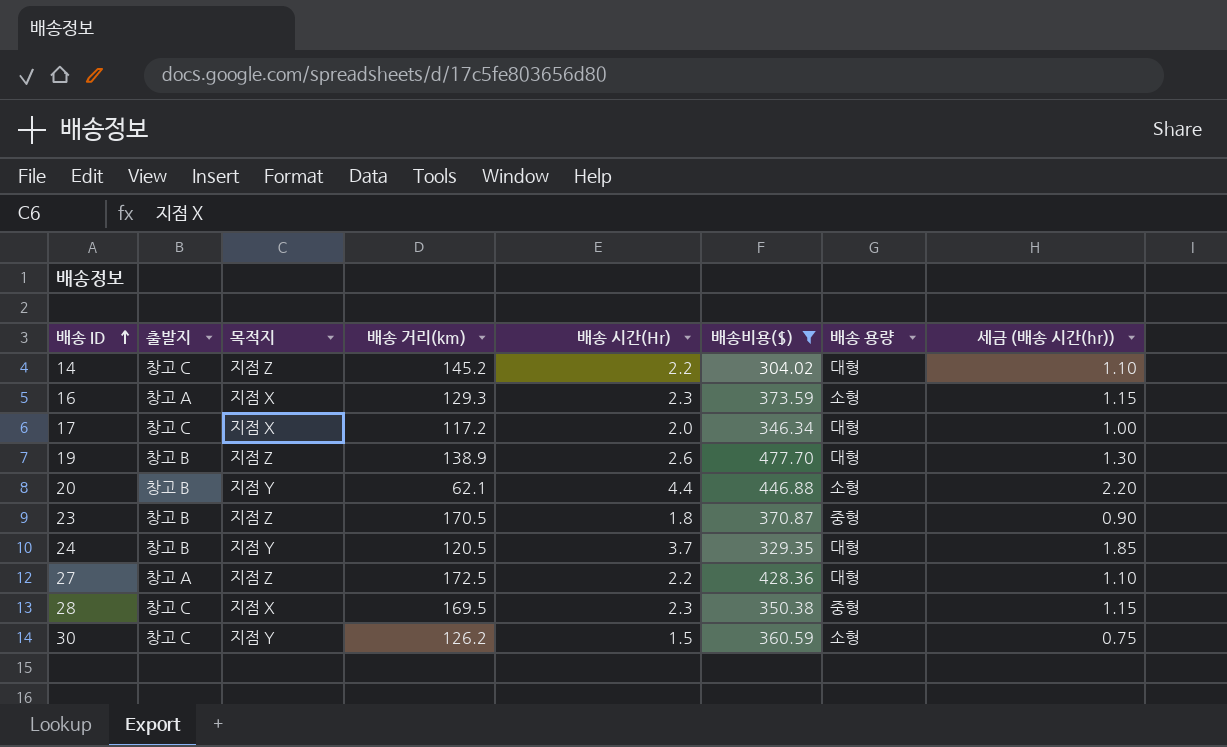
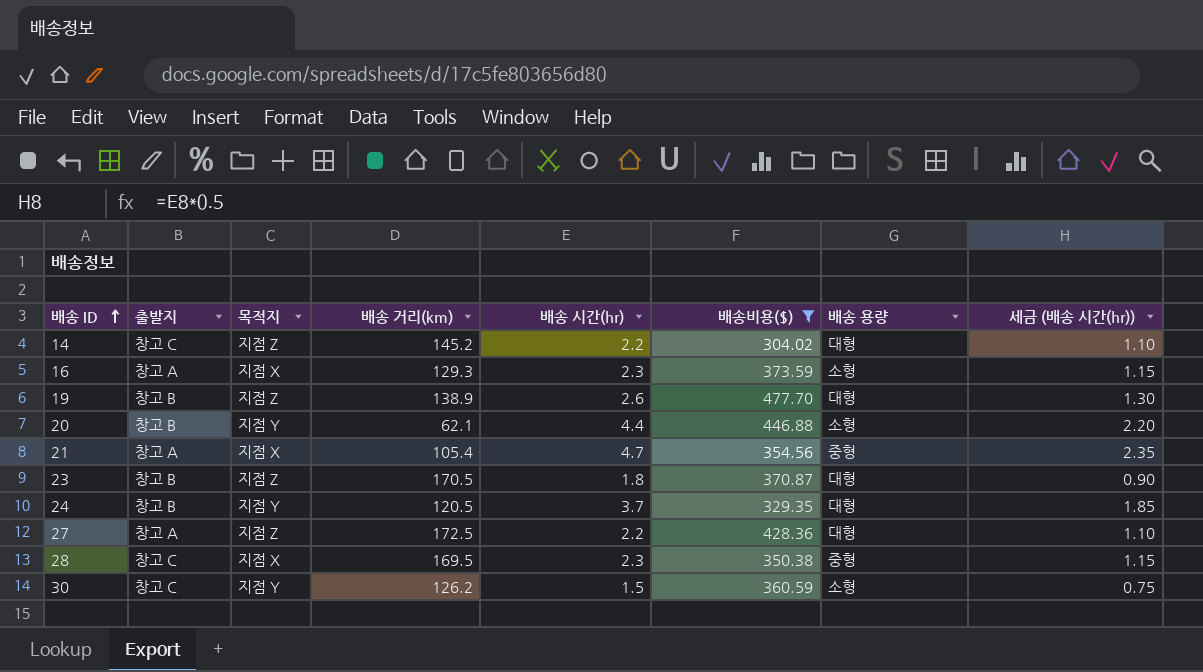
column name: 배송 시간(Hr) -> 배송 시간(hr)
row 17: 창고 C | 지점 X | 117.2 | 2.0 | 346.34 | 대형 | 1.00 -> none
row 21: none -> 창고 A | 지점 X | 105.4 | 4.7 | 354.56 | 중형 | 2.35
23 | 배송 용량: 중형 -> 대형

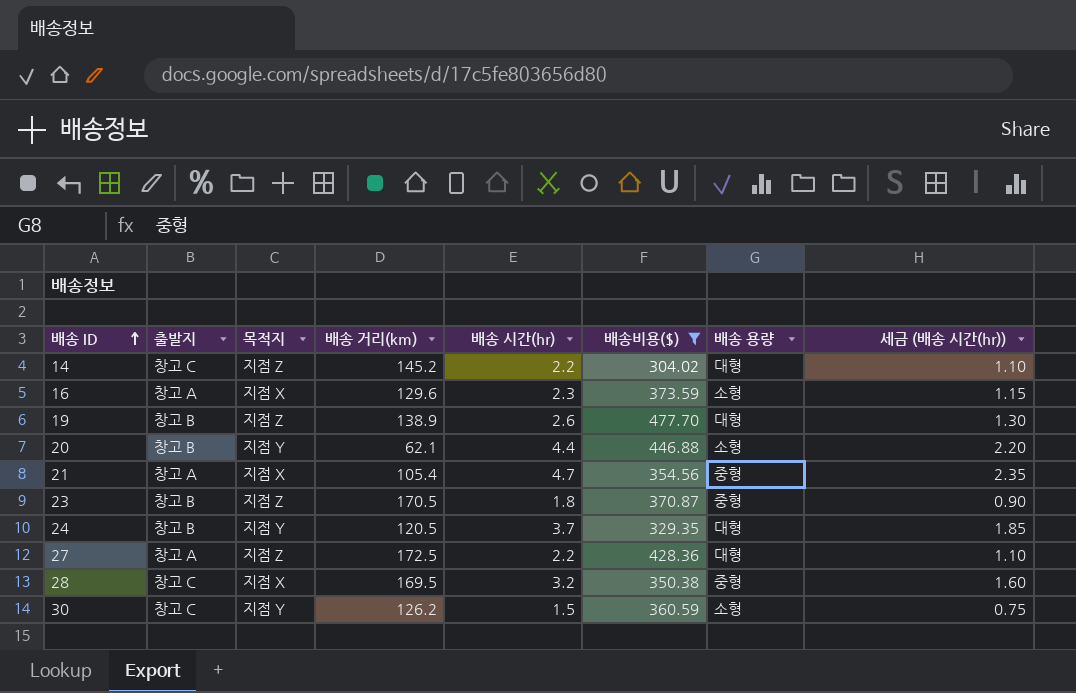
16 | 배송 거리(km): 129.3 -> 129.6
23 | 배송 용량: 대형 -> 중형
28 | 배송 시간(hr): 2.3 -> 3.2
28 | 세금 (배송 시간(hr)): 1.15 -> 1.60

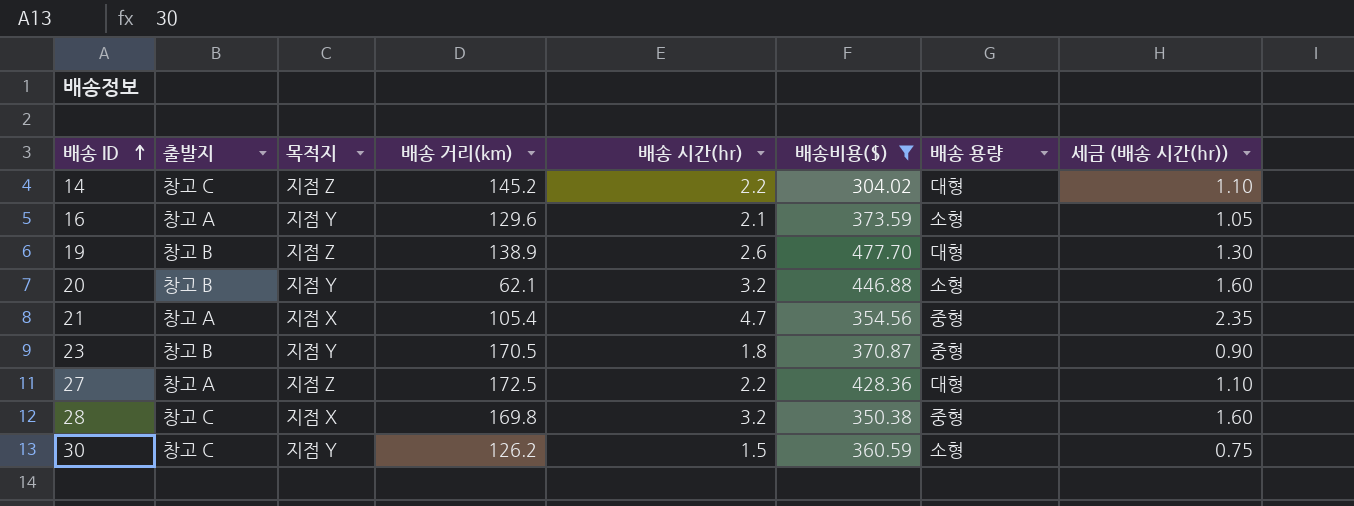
row 24: 창고 B | 지점 Y | 120.5 | 3.7 | 329.35 | 대형 | 1.85 -> none
16 | 목적지: 지점 X -> 지점 Y
16 | 배송 시간(hr): 2.3 -> 2.1
16 | 세금 (배송 시간(hr)): 1.15 -> 1.05
20 | 배송 시간(hr): 4.4 -> 3.2
20 | 세금 (배송 시간(hr)): 2.20 -> 1.60
23 | 목적지: 지점 Z -> 지점 Y
28 | 배송 거리(km): 169.5 -> 169.8

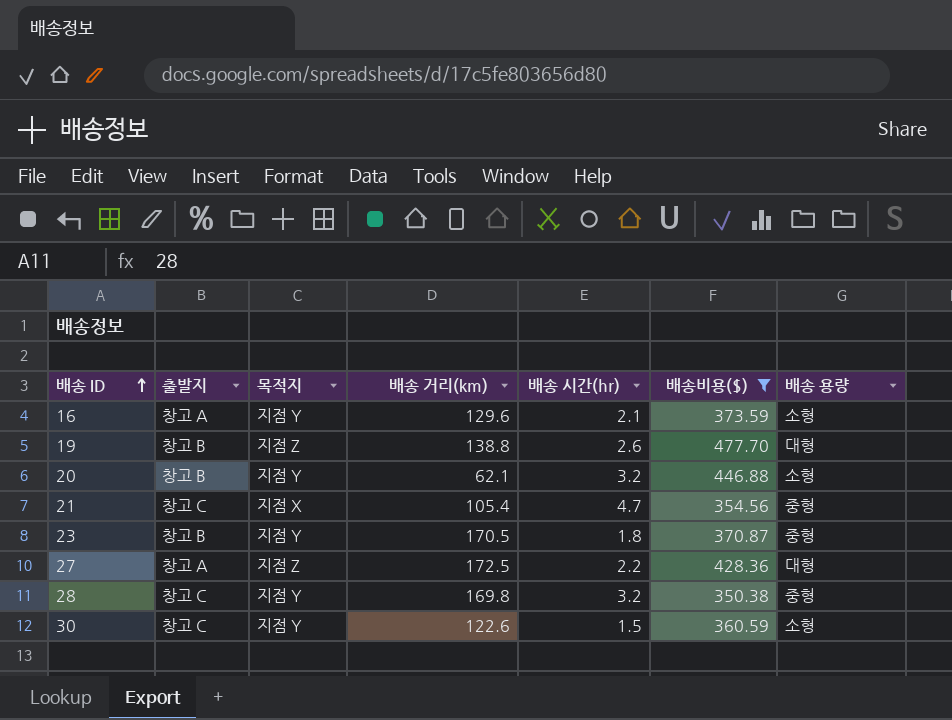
column 세금 (배송 시간(hr)) | formula: [배송 시간(hr)] * 0.5 -> none
row 14: 창고 C | 지점 Z | 145.2 | 2.2 | 304.02 | 대형 | 1.10 -> none
19 | 배송 거리(km): 138.9 -> 138.8
21 | 출발지: 창고 A -> 창고 C
28 | 목적지: 지점 X -> 지점 Y
30 | 배송 거리(km): 126.2 -> 122.6

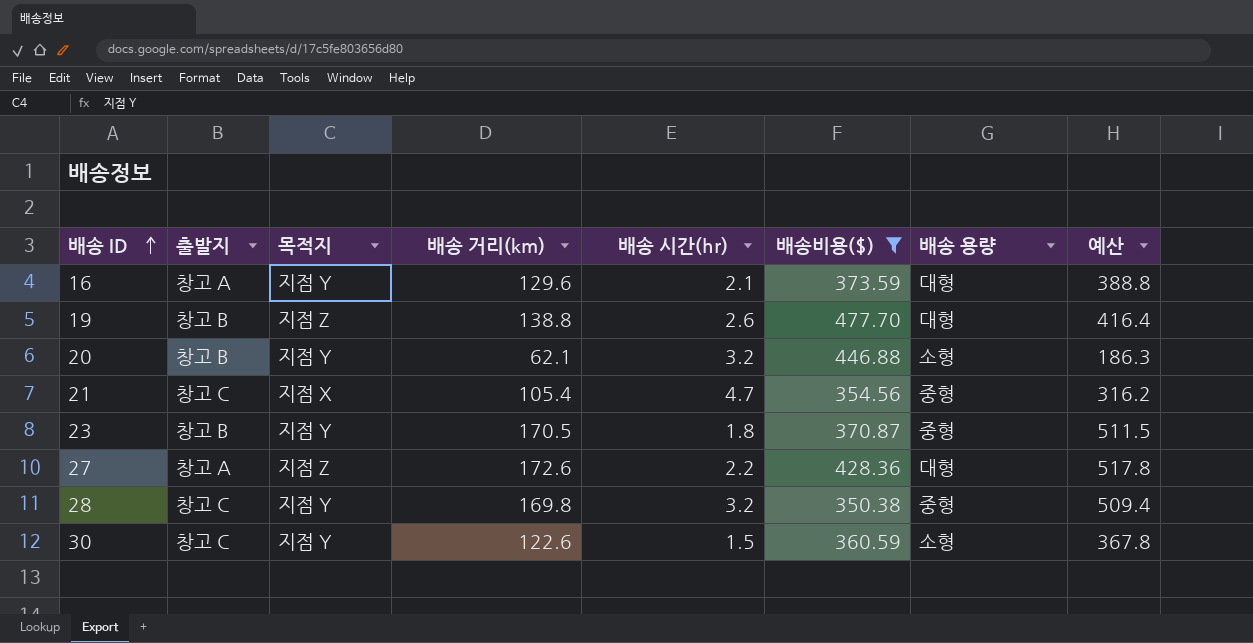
column 예산 | formula: none -> [배송 거리(km)] * 3
16 | 배송 용량: 소형 -> 대형
27 | 배송 거리(km): 172.5 -> 172.6

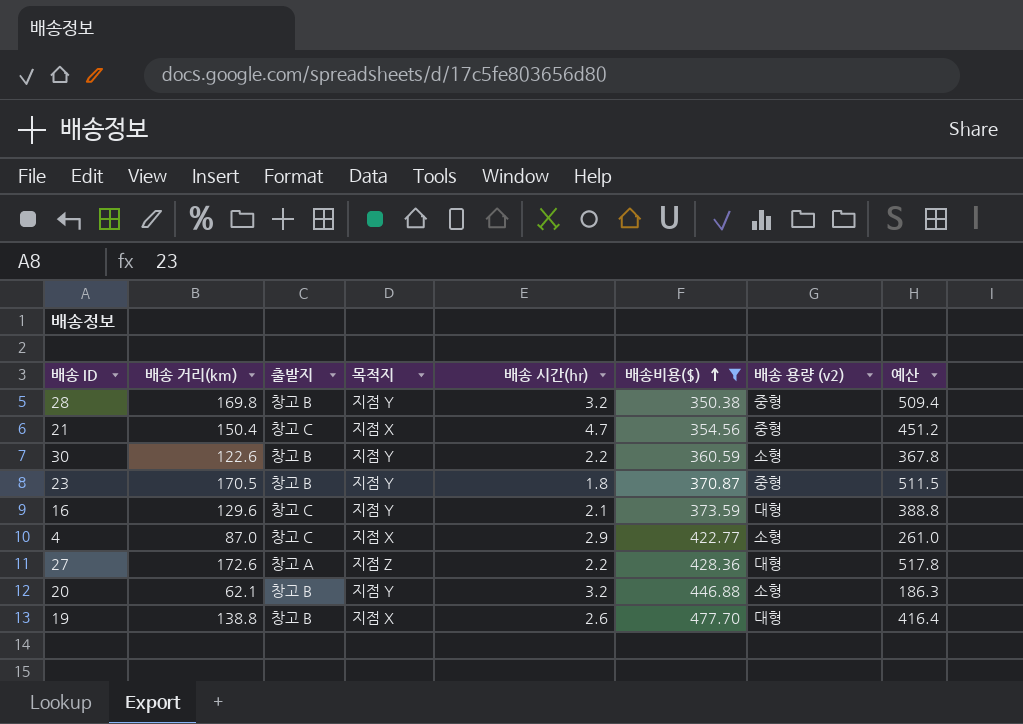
row order: 배송 ID ascending -> 배송비용($) ascending
column 배송 거리(km) | position: 4 -> 2
column name: 배송 용량 -> 배송 용량 (v2)
28 | 출발지: 창고 C -> 창고 B
21 | 배송 거리(km): 105.4 -> 150.4
21 | 예산: 316.2 -> 451.2
30 | 출발지: 창고 C -> 창고 B
30 | 배송 시간(hr): 1.5 -> 2.2
16 | 출발지: 창고 A -> 창고 C
row 4: none -> 87.0 | 창고 C | 지점 X | 2.9 | 422.77 | 소형 | 261.0
19 | 목적지: 지점 Z -> 지점 X

